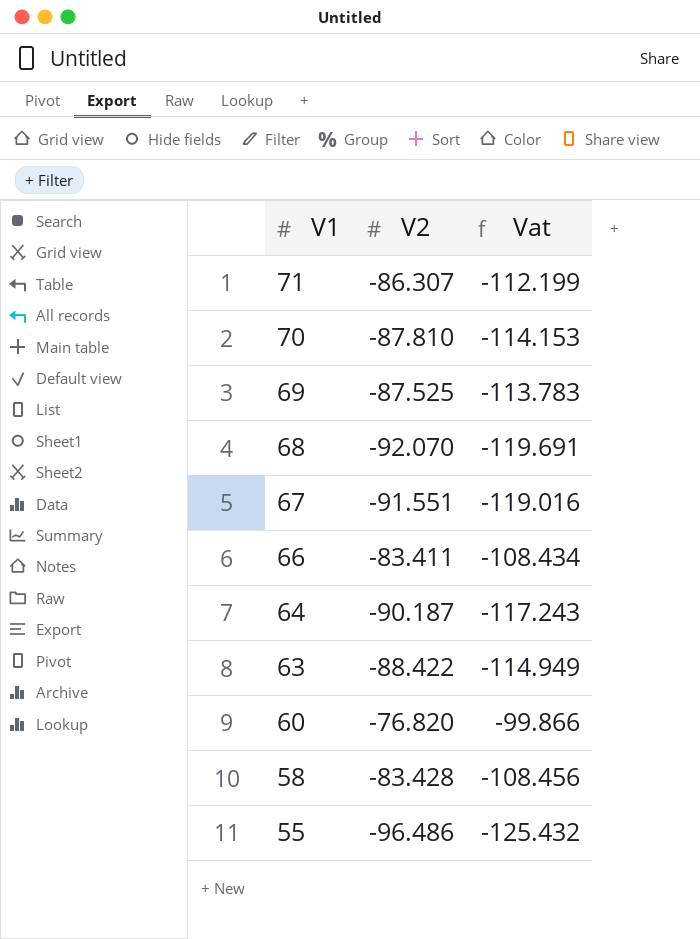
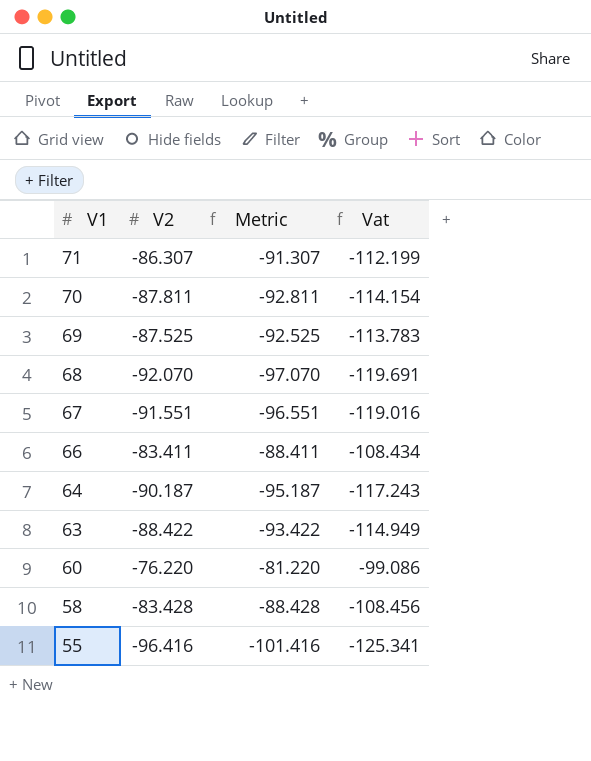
column Metric | formula: none -> [V2] - 5
70 | V2: -87.810 -> -87.811
70 | Vat: -114.153 -> -114.154
60 | V2: -76.820 -> -76.220
60 | Vat: -99.866 -> -99.086
55 | V2: -96.486 -> -96.416
55 | Vat: -125.432 -> -125.341

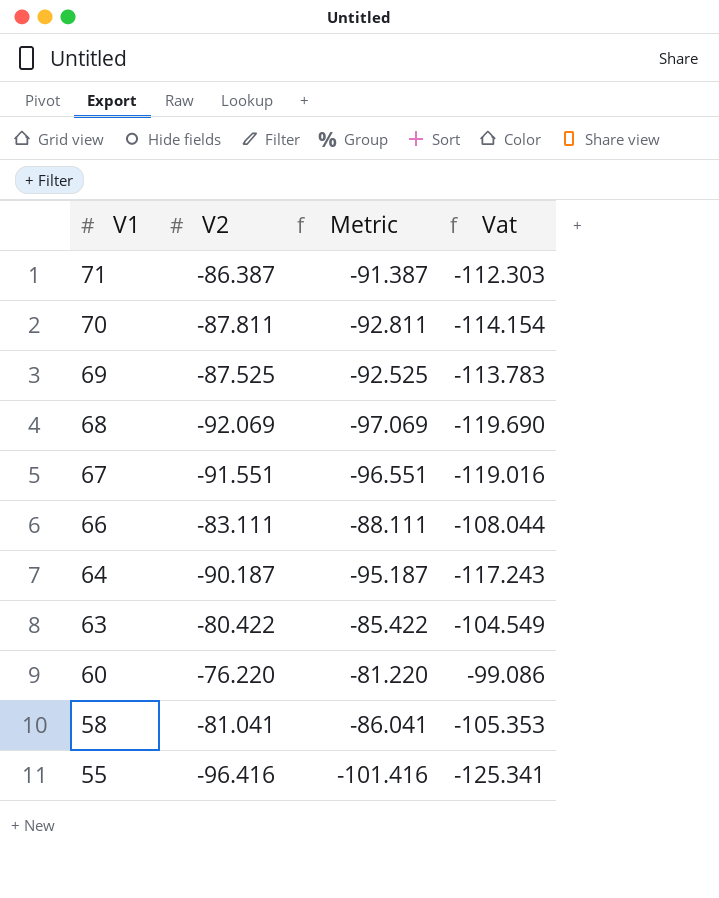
71 | V2: -86.307 -> -86.387
71 | Metric: -91.307 -> -91.387
71 | Vat: -112.199 -> -112.303
68 | V2: -92.070 -> -92.069
68 | Metric: -97.070 -> -97.069
68 | Vat: -119.691 -> -119.690
66 | V2: -83.411 -> -83.111
66 | Metric: -88.411 -> -88.111
66 | Vat: -108.434 -> -108.044
63 | V2: -88.422 -> -80.422
63 | Metric: -93.422 -> -85.422
63 | Vat: -114.949 -> -104.549
58 | V2: -83.428 -> -81.041
58 | Metric: -88.428 -> -86.041
58 | Vat: -108.456 -> -105.353

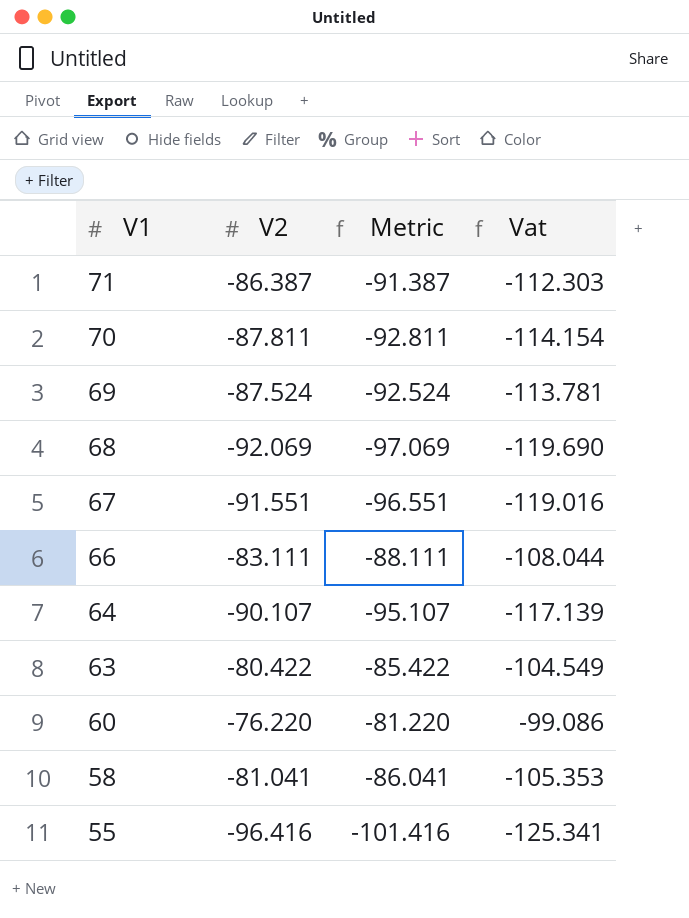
69 | V2: -87.525 -> -87.524
69 | Metric: -92.525 -> -92.524
69 | Vat: -113.783 -> -113.781
64 | V2: -90.187 -> -90.107
64 | Metric: -95.187 -> -95.107
64 | Vat: -117.243 -> -117.139

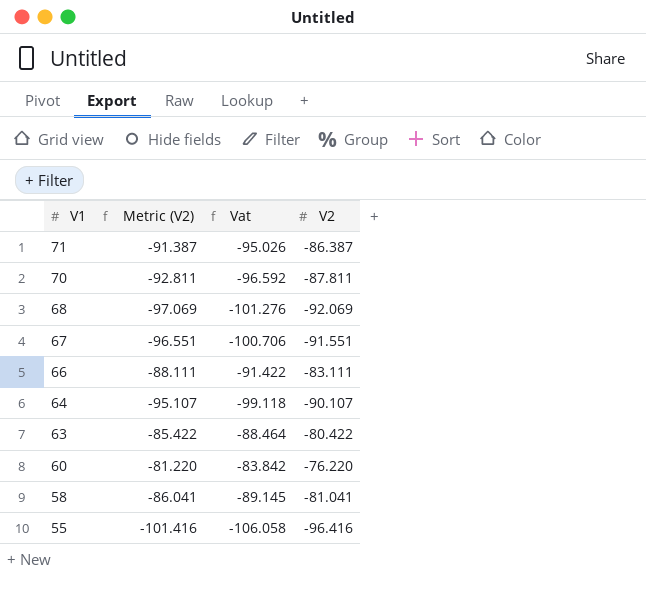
column name: Metric -> Metric (V2)
column Vat | formula: [V2] * 1.3 -> [V2] * 1.1
column V2 | position: 2 -> 4
row 69: -87.524 | -92.524 | -113.781 -> none

